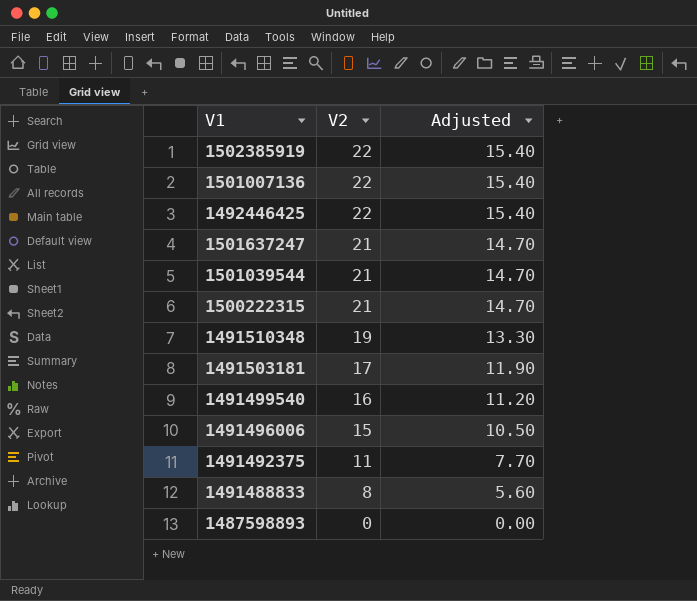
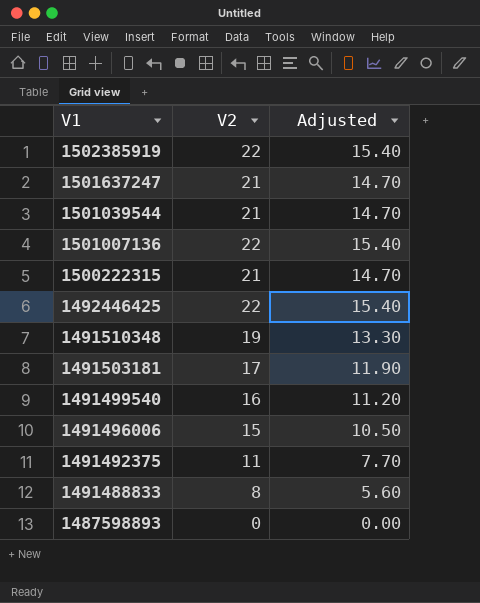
row order: V2 descending -> V1 descending

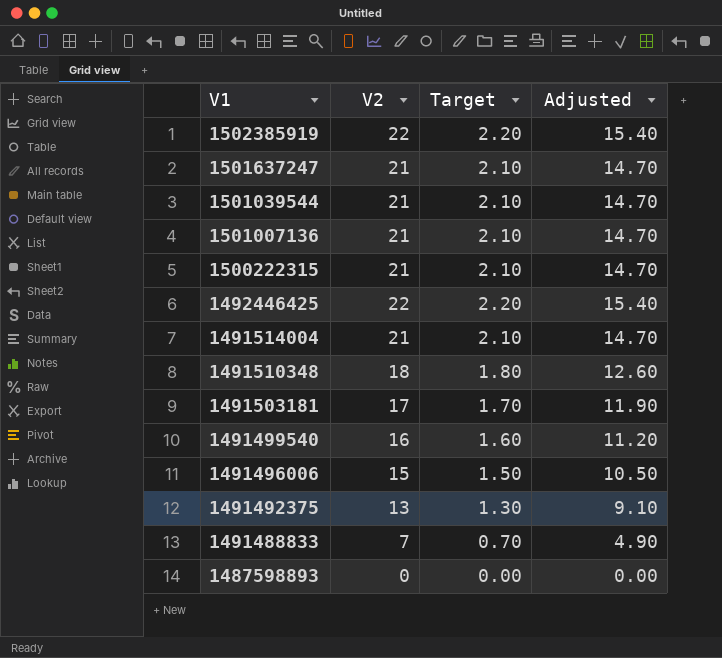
column Target | formula: none -> [V2] * 0.1
1501007136 | V2: 22 -> 21
1501007136 | Adjusted: 15.40 -> 14.70
row 1491514004: none -> 21 | 2.10 | 14.70
1491510348 | V2: 19 -> 18
1491510348 | Adjusted: 13.30 -> 12.60
1491492375 | V2: 11 -> 13
1491492375 | Adjusted: 7.70 -> 9.10
1491488833 | V2: 8 -> 7
1491488833 | Adjusted: 5.60 -> 4.90

